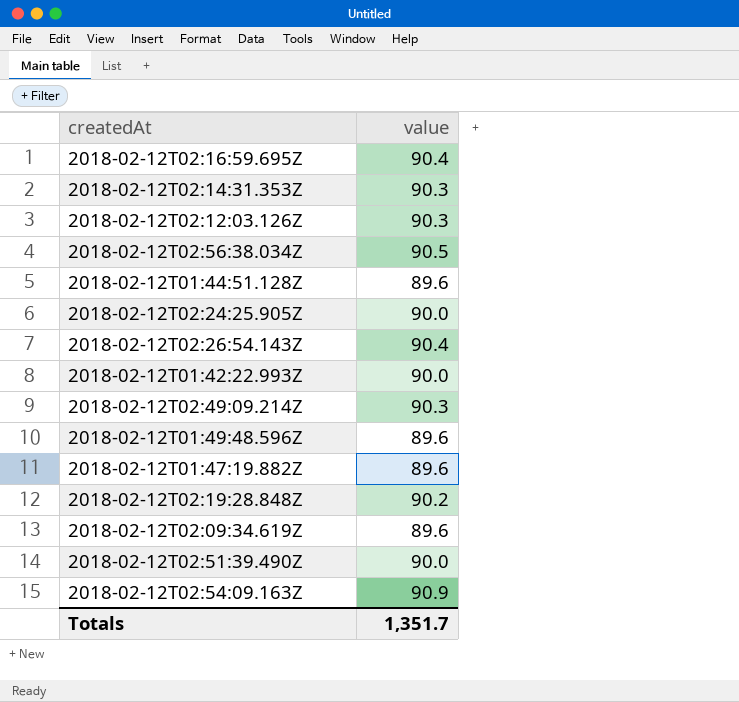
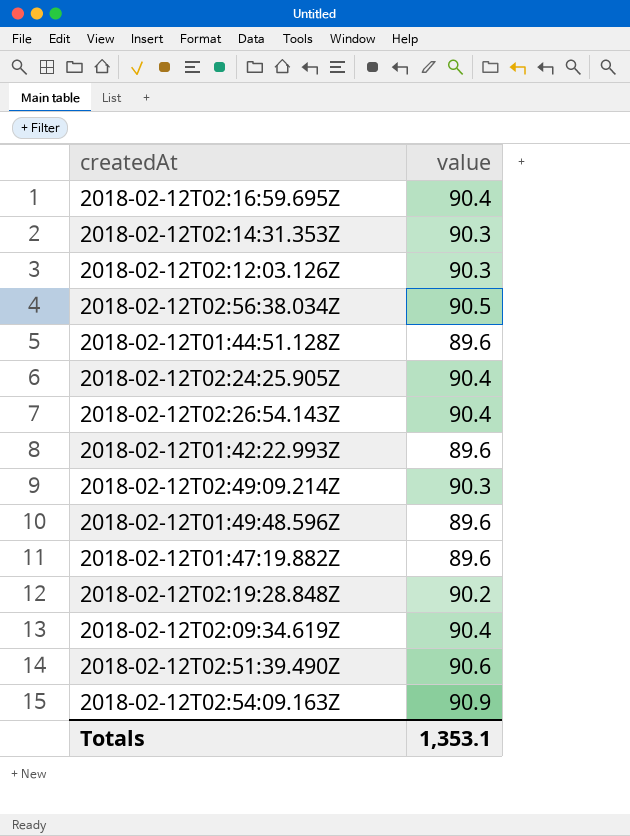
2018-02-12T02:24:25.905Z | value: 90.0 -> 90.4
2018-02-12T01:42:22.993Z | value: 90.0 -> 89.6
2018-02-12T02:09:34.619Z | value: 89.6 -> 90.4
2018-02-12T02:51:39.490Z | value: 90.0 -> 90.6
Totals | value: 1,351.7 -> 1,353.1

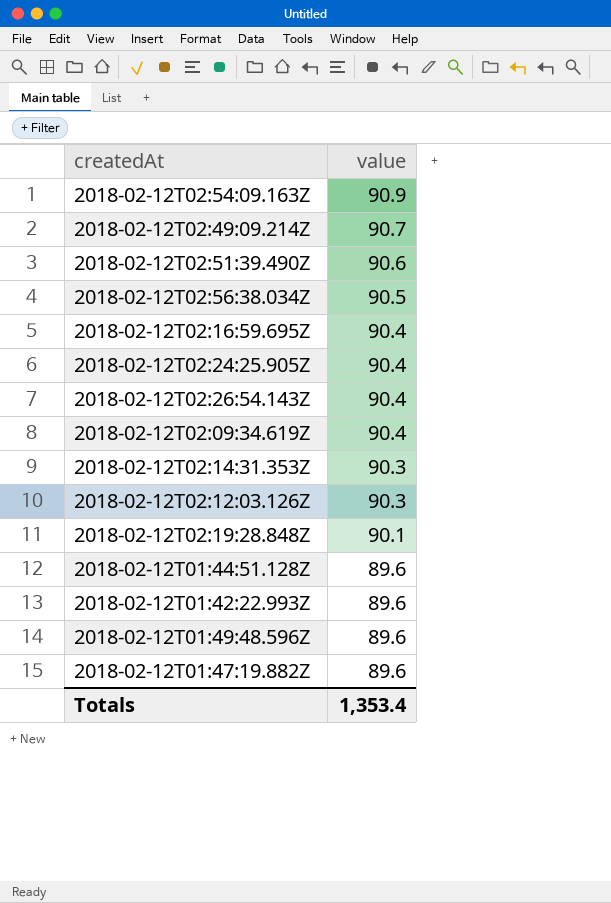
row order: none -> value descending
2018-02-12T02:49:09.214Z | value: 90.3 -> 90.7
2018-02-12T02:19:28.848Z | value: 90.2 -> 90.1
Totals | value: 1,353.1 -> 1,353.4

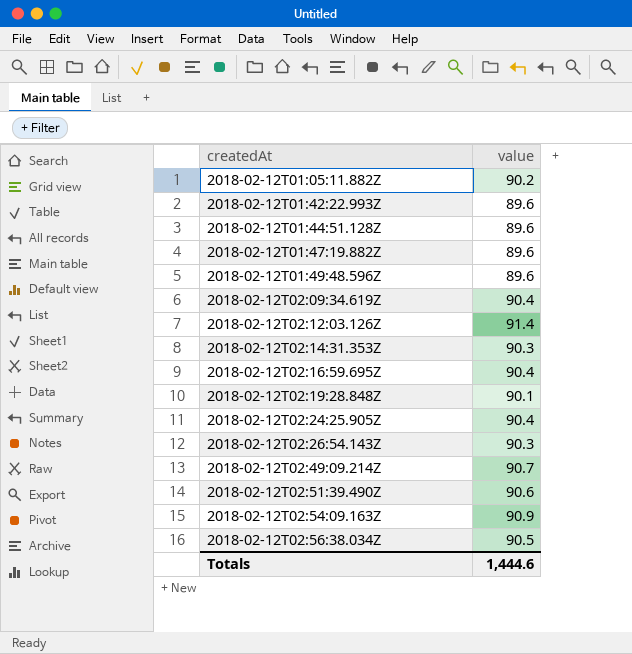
row order: value descending -> createdAt ascending
row 2018-02-12T01:05:11.882Z: none -> 90.2
2018-02-12T02:12:03.126Z | value: 90.3 -> 91.4
2018-02-12T02:26:54.143Z | value: 90.4 -> 90.3
Totals | value: 1,353.4 -> 1,444.6

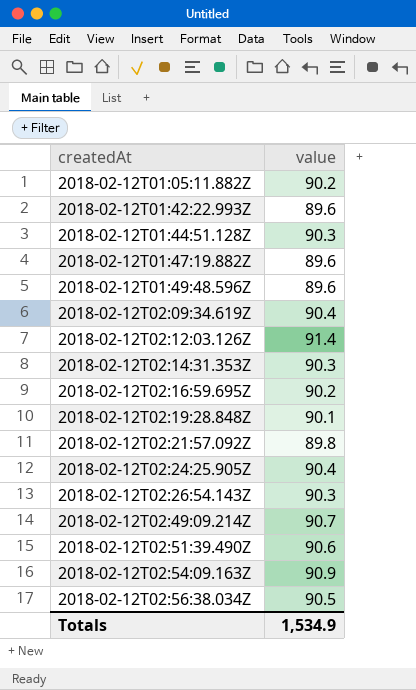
2018-02-12T01:44:51.128Z | value: 89.6 -> 90.3
2018-02-12T02:16:59.695Z | value: 90.4 -> 90.2
row 2018-02-12T02:21:57.092Z: none -> 89.8
Totals | value: 1,444.6 -> 1,534.9

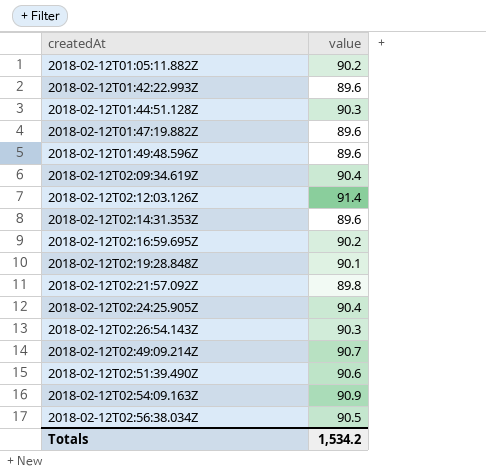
2018-02-12T02:14:31.353Z | value: 90.3 -> 89.6
Totals | value: 1,534.9 -> 1,534.2

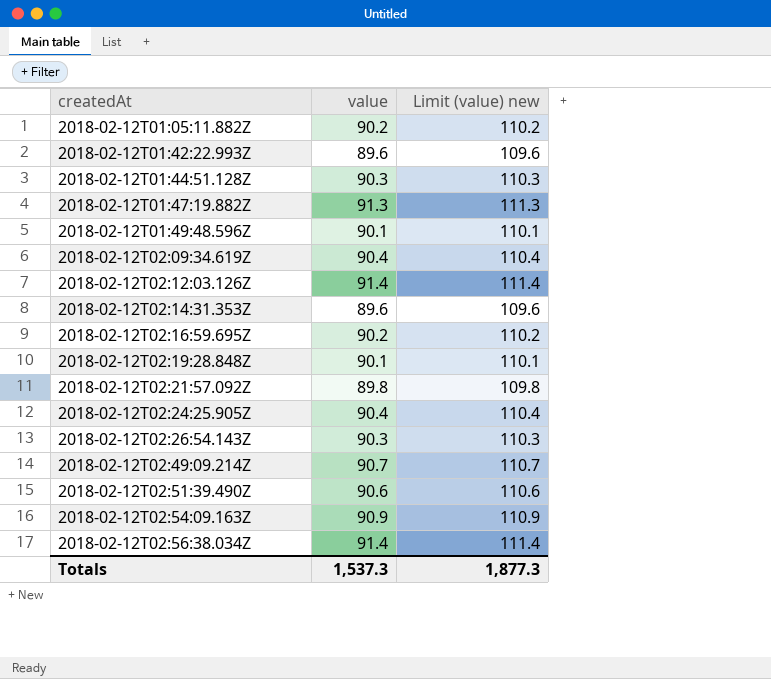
column Limit (value) new | formula: none -> [value] + 20
2018-02-12T01:47:19.882Z | value: 89.6 -> 91.3
2018-02-12T01:49:48.596Z | value: 89.6 -> 90.1
2018-02-12T02:56:38.034Z | value: 90.5 -> 91.4
Totals | value: 1,534.2 -> 1,537.3

